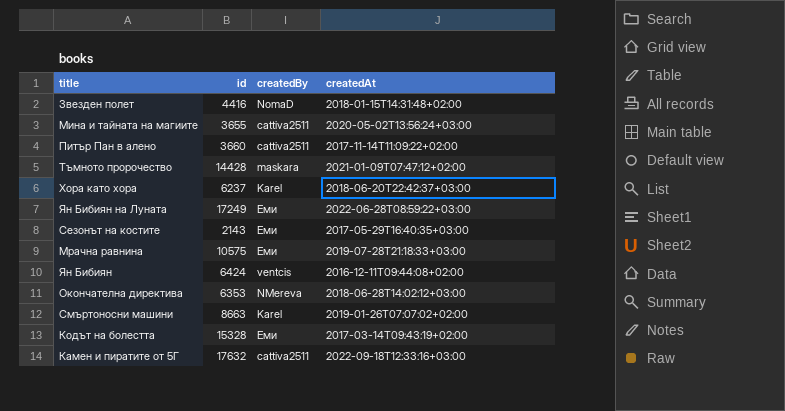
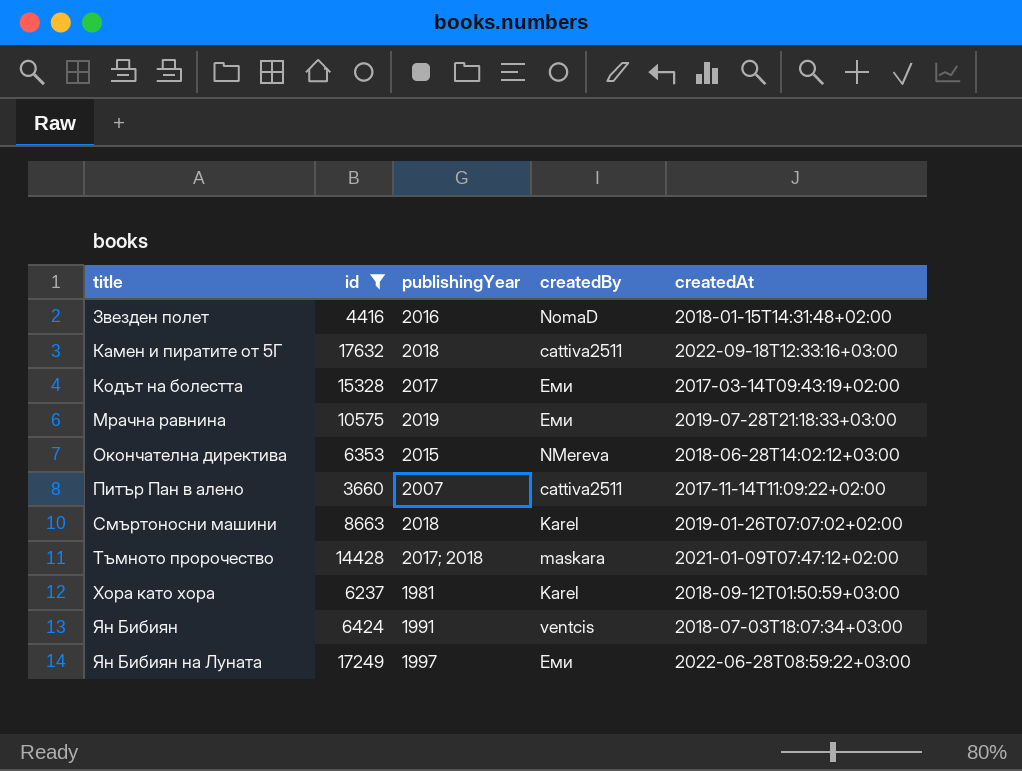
filter: none -> id >= 3660
row order: none -> title ascending
column publishingYear | position: none -> 3
Хора като хора | createdAt: 2018-06-20T22:42:37+03:00 -> 2018-09-12T01:50:59+03:00
Ян Бибиян | createdAt: 2016-12-11T09:44:08+02:00 -> 2018-07-03T18:07:34+03:00

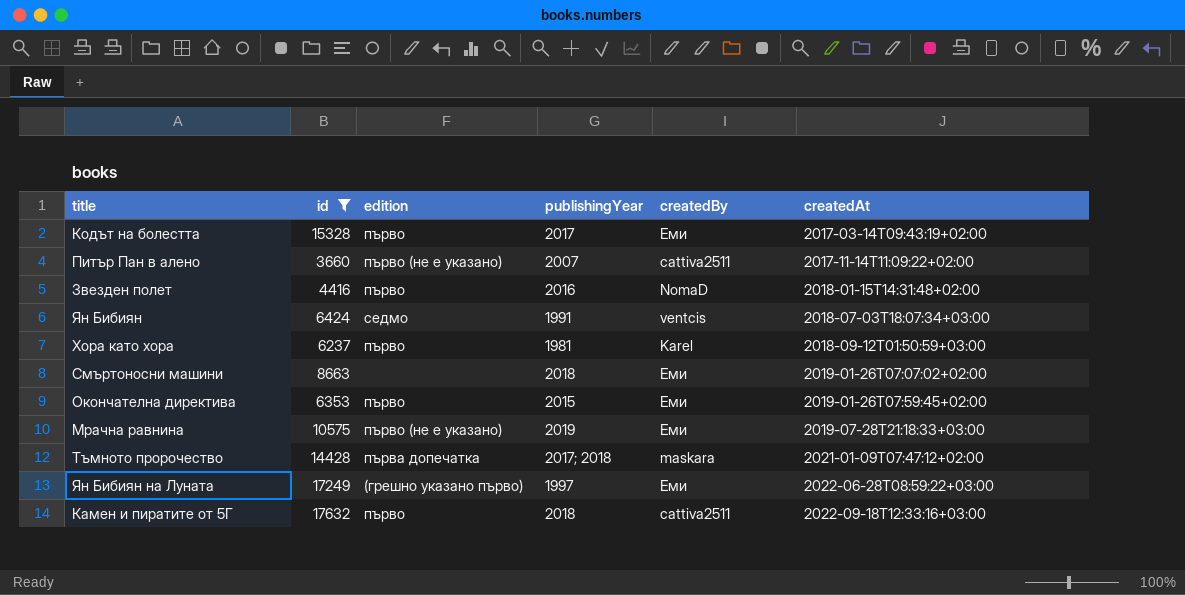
row order: title ascending -> createdAt ascending
column edition | position: none -> 3
Смъртоносни машини | createdBy: Karel -> Еми
Окончателна директива | createdBy: NMereva -> Еми
Окончателна директива | createdAt: 2018-06-28T14:02:12+03:00 -> 2019-01-26T07:59:45+02:00

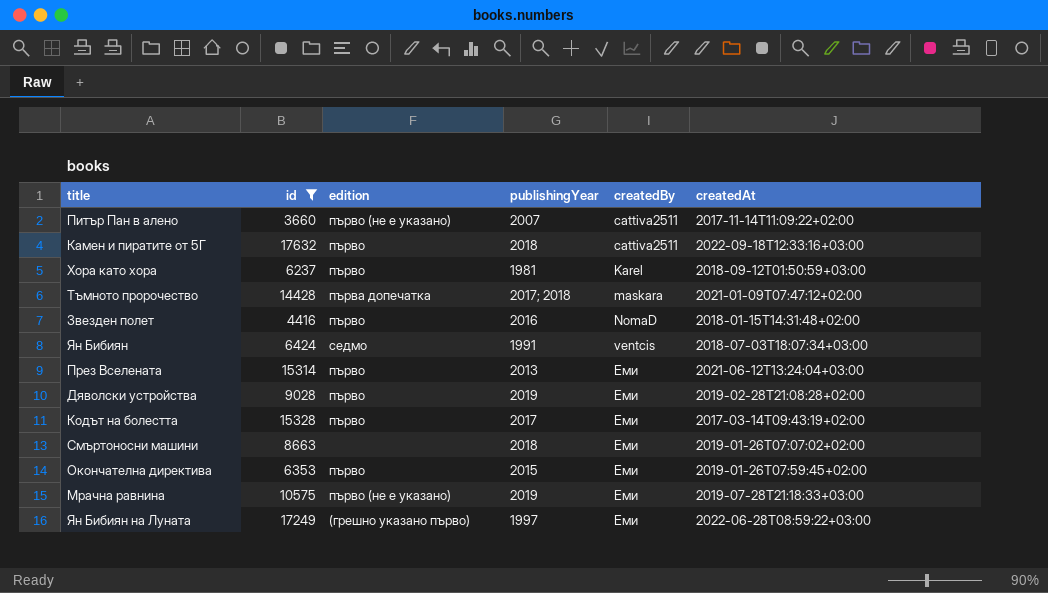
row order: createdAt ascending -> createdBy ascending
row През Вселената: none -> 15314 | първо | 2013 | Еми | 2021-06-12T13:24:04+03:00
row Дяволски устройства: none -> 9028 | първо | 2019 | Еми | 2019-02-28T21:08:28+02:00

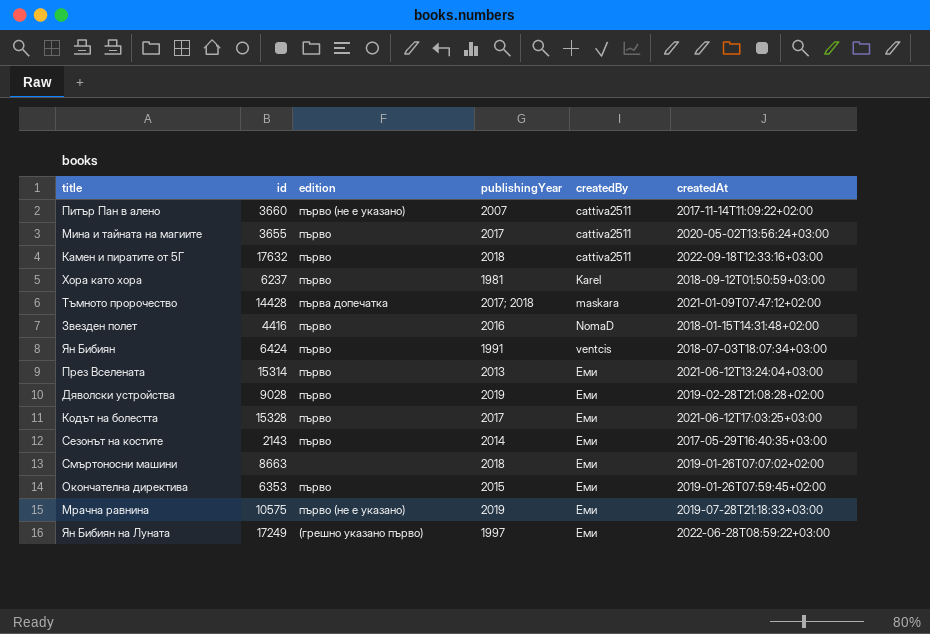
filter: id >= 3660 -> none
Ян Бибиян | edition: седмо -> първо
Кодът на болестта | createdAt: 2017-03-14T09:43:19+02:00 -> 2021-06-12T17:03:25+03:00

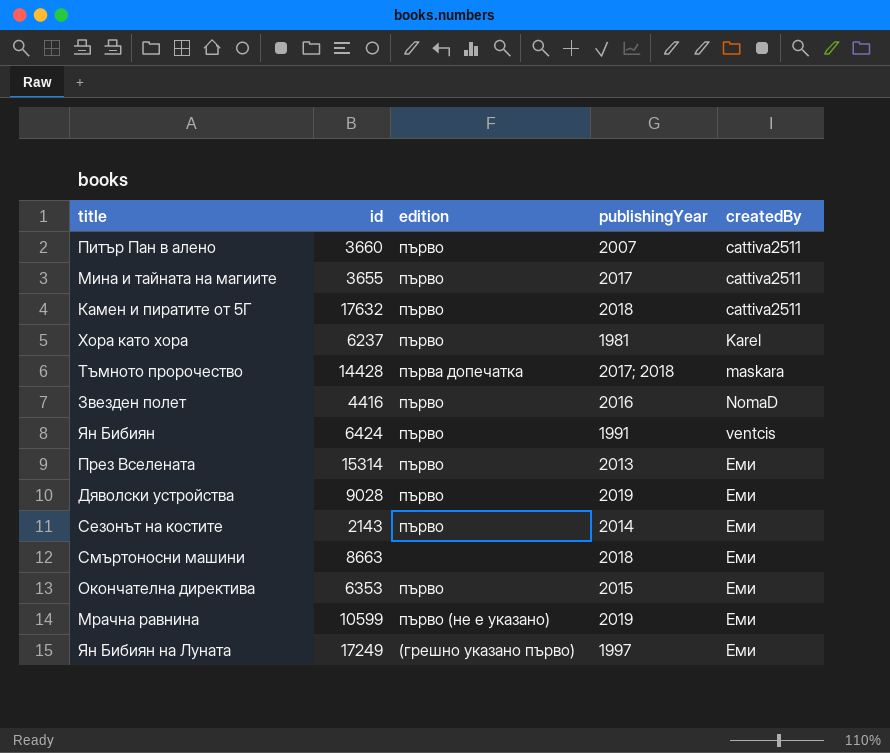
column createdAt | position: 6 -> none
row Кодът на болестта: 15328 | първо | 2017 | Еми | 2021-06-12T17:03:25+03:00 -> none
Питър Пан в алено | edition: първо (не е указано) -> първо
Мрачна равнина | id: 10575 -> 10599

